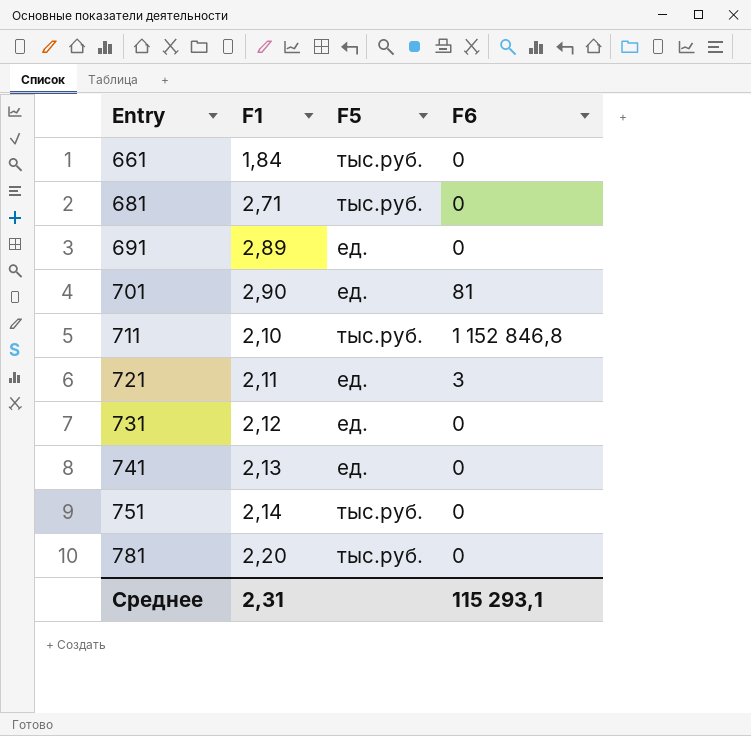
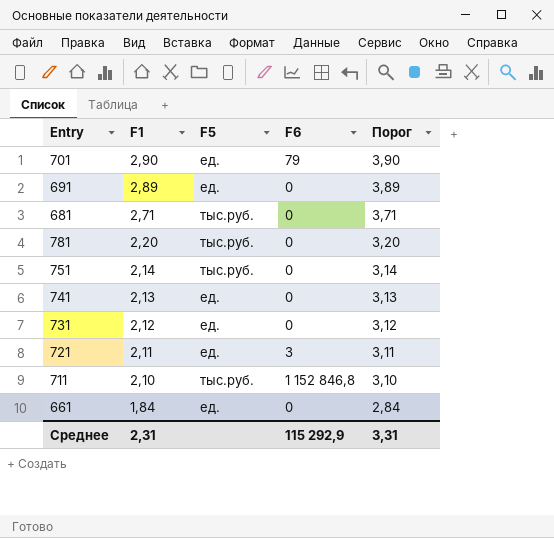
row order: Entry ascending -> F1 descending
column Порог | formula: none -> [F1] + 1
701 | F6: 81 -> 79
661 | F5: тыс.руб. -> ед.
Среднее | F6: 115 293,1 -> 115 292,9

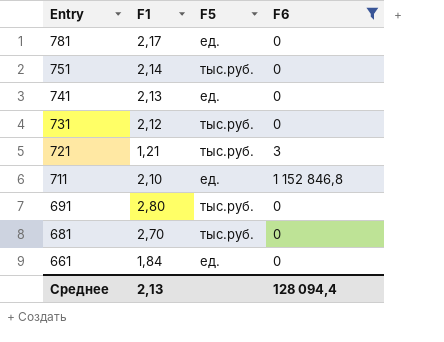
filter: none -> F6 != 79
row order: F1 descending -> Entry descending
column Порог | formula: [F1] + 1 -> none
781 | F1: 2,20 -> 2,17
781 | F5: тыс.руб. -> ед.
731 | F5: ед. -> тыс.руб.
721 | F1: 2,11 -> 1,21
721 | F5: ед. -> тыс.руб.
711 | F5: тыс.руб. -> ед.
691 | F1: 2,89 -> 2,80
691 | F5: ед. -> тыс.руб.
681 | F1: 2,71 -> 2,70
Среднее | F1: 2,31 -> 2,13
Среднее | F6: 115 292,9 -> 128 094,4

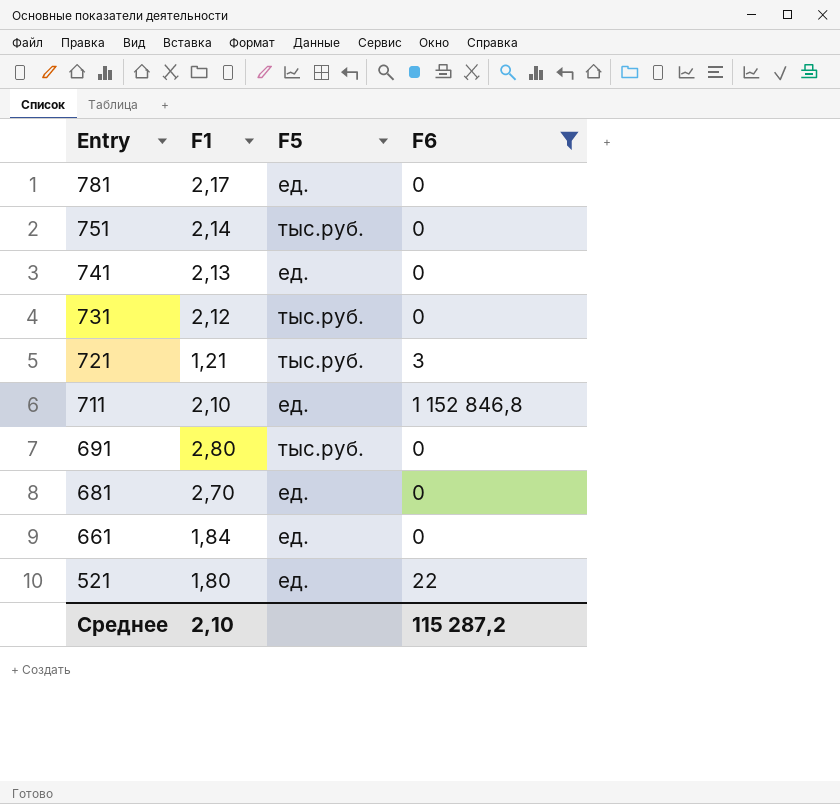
681 | F5: тыс.руб. -> ед.
row 521: none -> 1,80 | ед. | 22
Среднее | F1: 2,13 -> 2,10
Среднее | F6: 128 094,4 -> 115 287,2

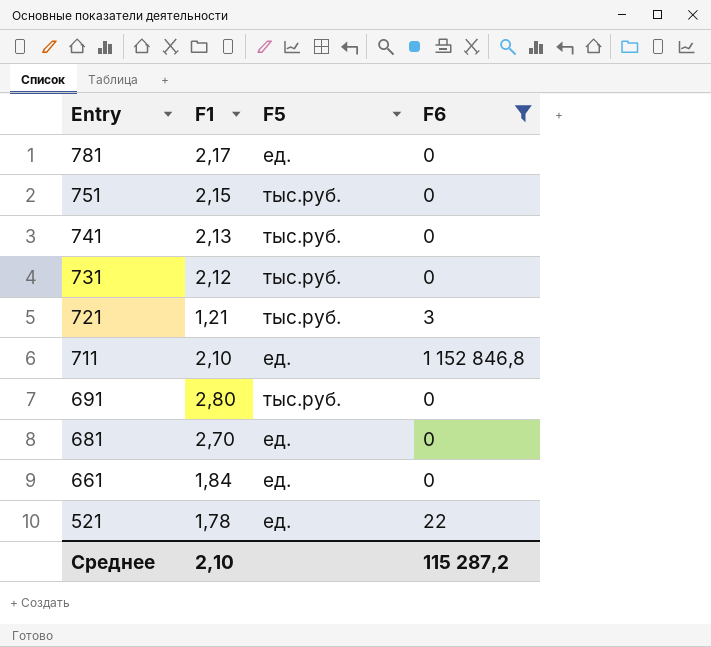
751 | F1: 2,14 -> 2,15
741 | F5: ед. -> тыс.руб.
521 | F1: 1,80 -> 1,78

